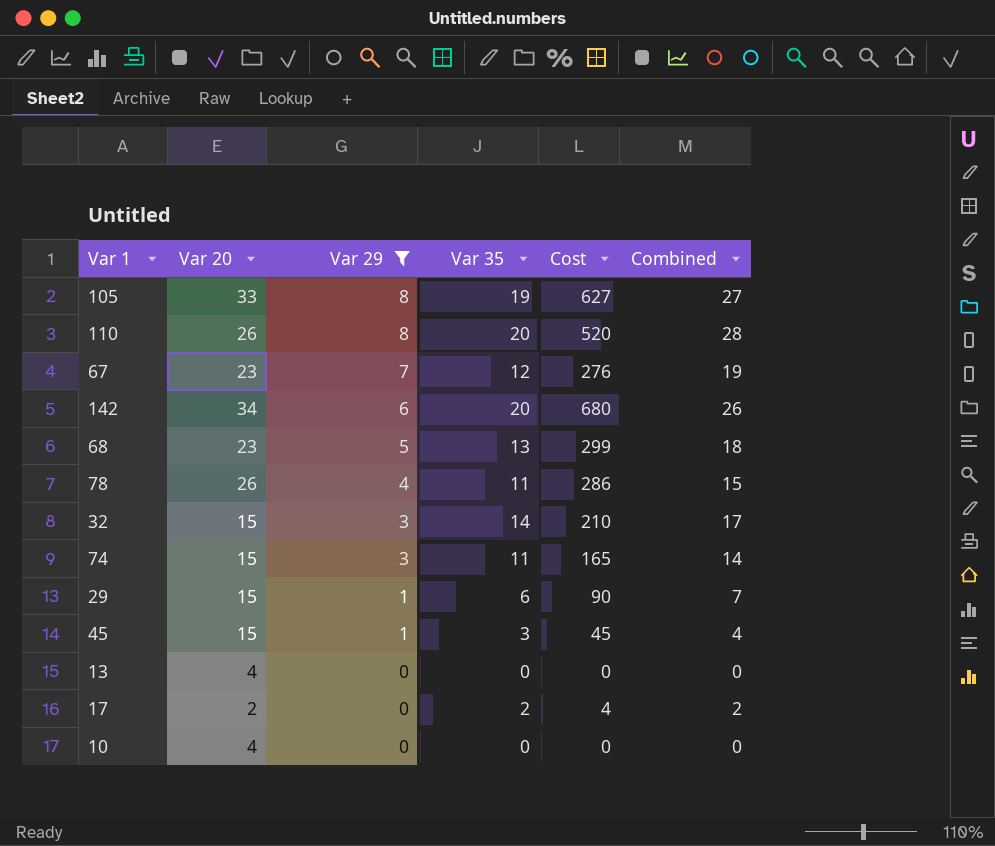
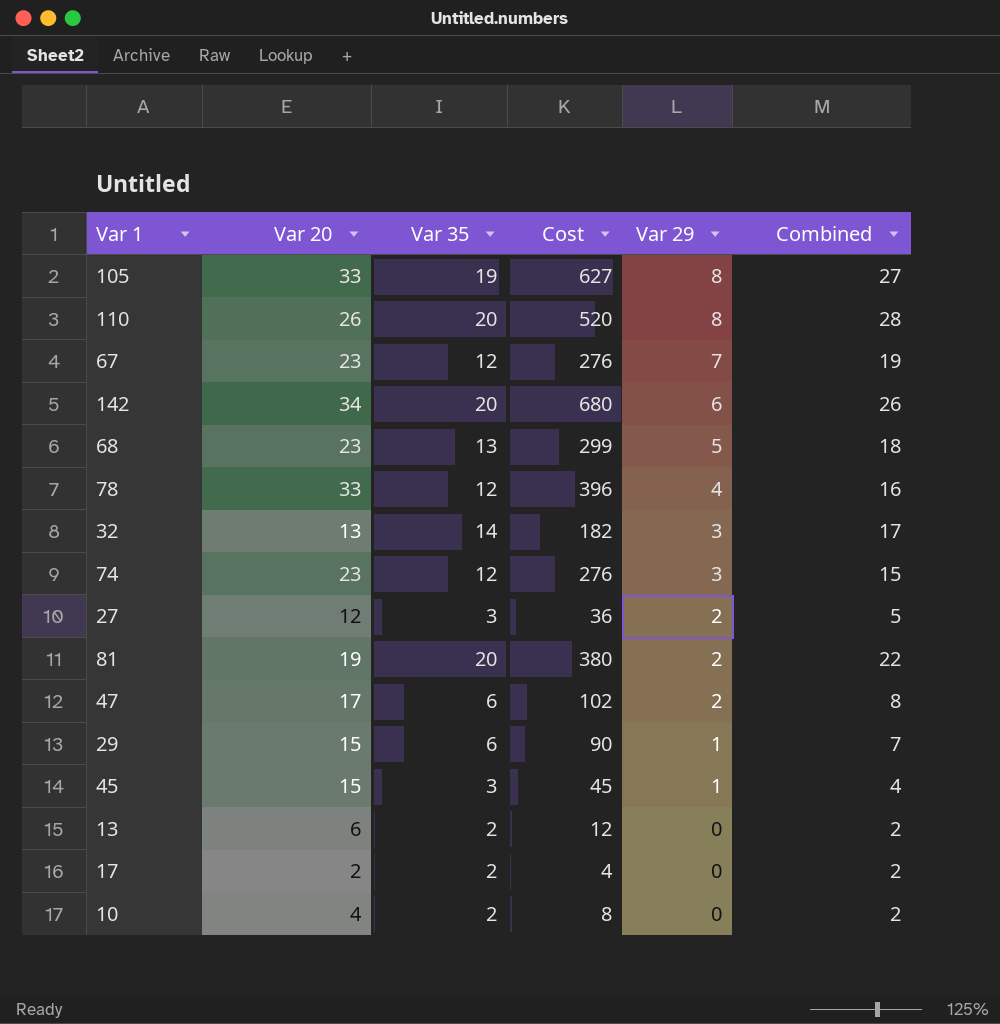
filter: Var 29 != 2 -> none
column Var 29 | position: 3 -> 5
78 | Var 20: 26 -> 33
78 | Var 35: 11 -> 12
78 | Cost: 286 -> 396
78 | Combined: 15 -> 16
32 | Var 20: 15 -> 13
32 | Cost: 210 -> 182
74 | Var 20: 15 -> 23
74 | Var 35: 11 -> 12
74 | Cost: 165 -> 276
74 | Combined: 14 -> 15
13 | Var 20: 4 -> 6
13 | Var 35: 0 -> 2
13 | Cost: 0 -> 12
13 | Combined: 0 -> 2
10 | Var 35: 0 -> 2
10 | Cost: 0 -> 8
10 | Combined: 0 -> 2

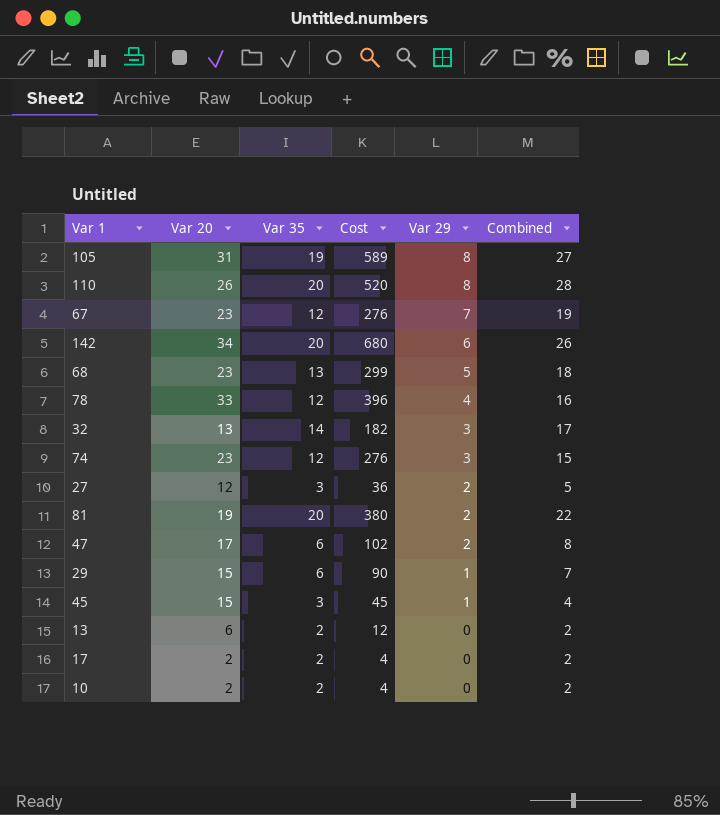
105 | Var 20: 33 -> 31
105 | Cost: 627 -> 589
10 | Var 20: 4 -> 2
10 | Cost: 8 -> 4

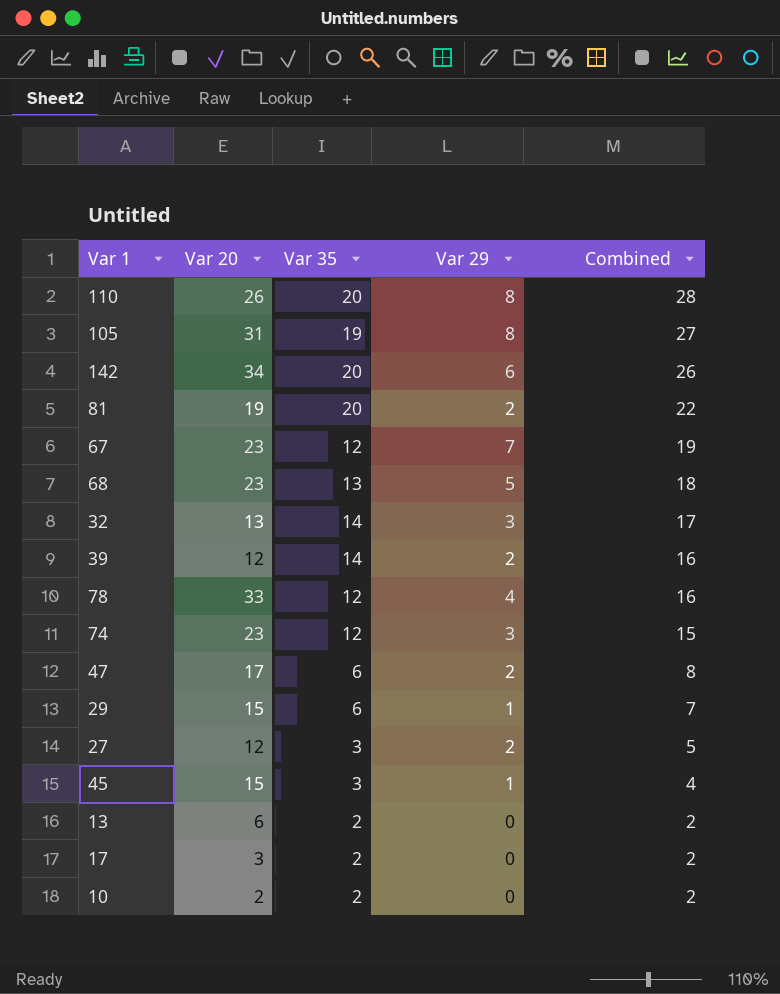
row order: Var 29 descending -> Combined descending
column Cost | formula: [Var 20] * [Var 35] -> none
row 39: none -> 12 | 14 | 2 | 16
17 | Var 20: 2 -> 3

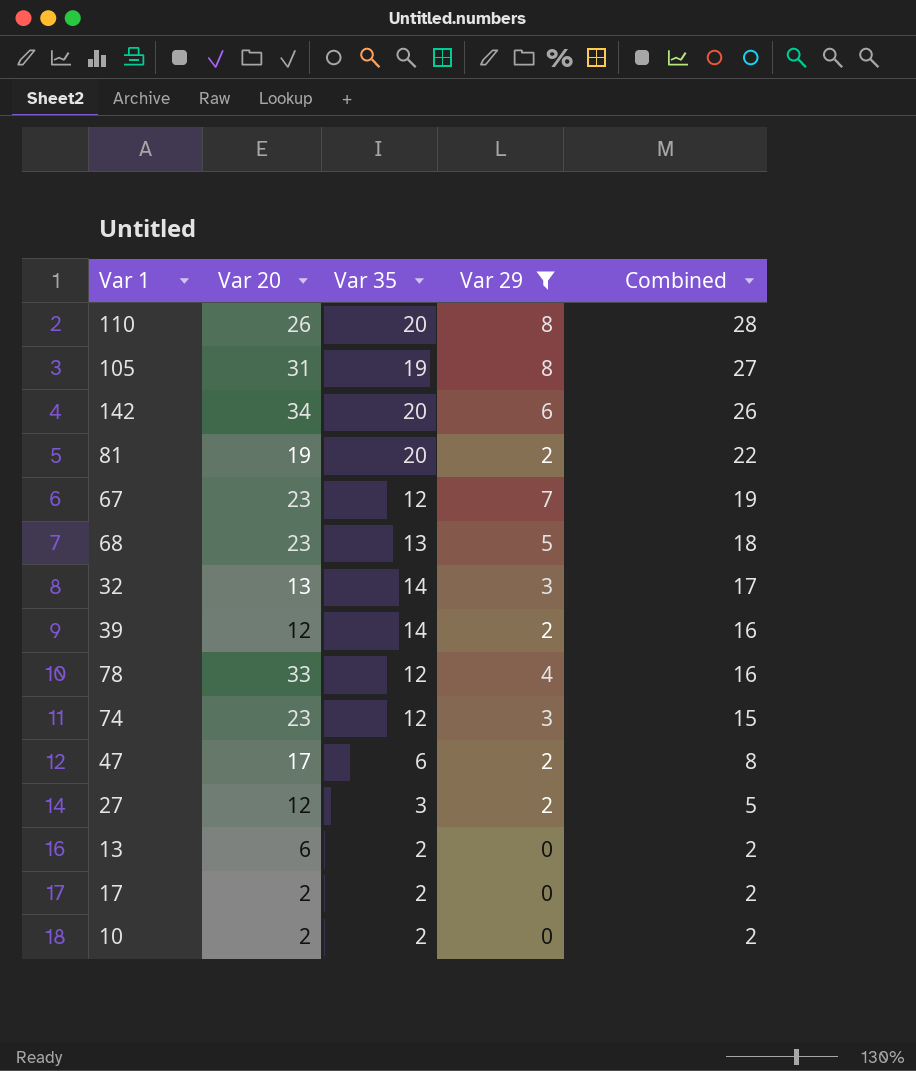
filter: none -> Var 29 != 1
17 | Var 20: 3 -> 2

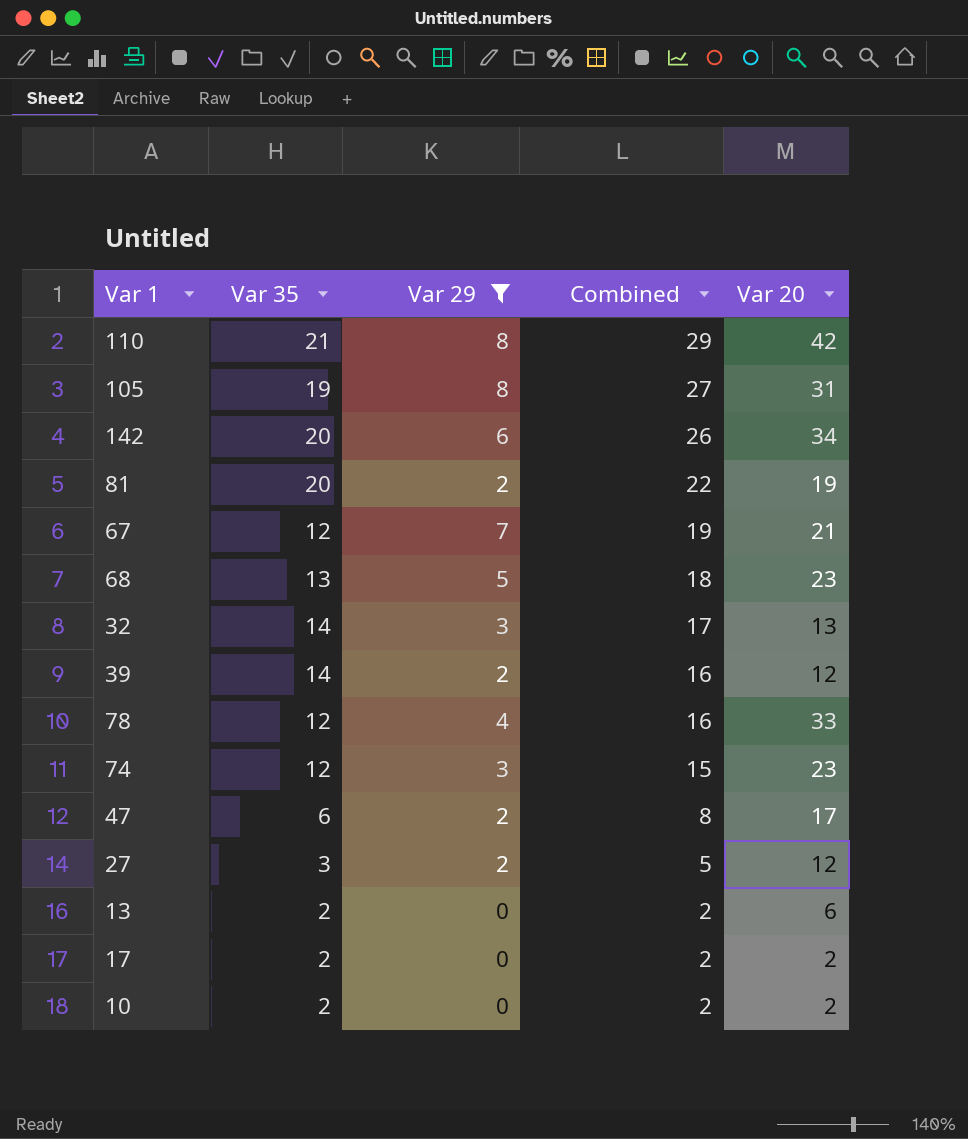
column Var 20 | position: 2 -> 5
110 | Var 35: 20 -> 21
110 | Combined: 28 -> 29
110 | Var 20: 26 -> 42
67 | Var 20: 23 -> 21

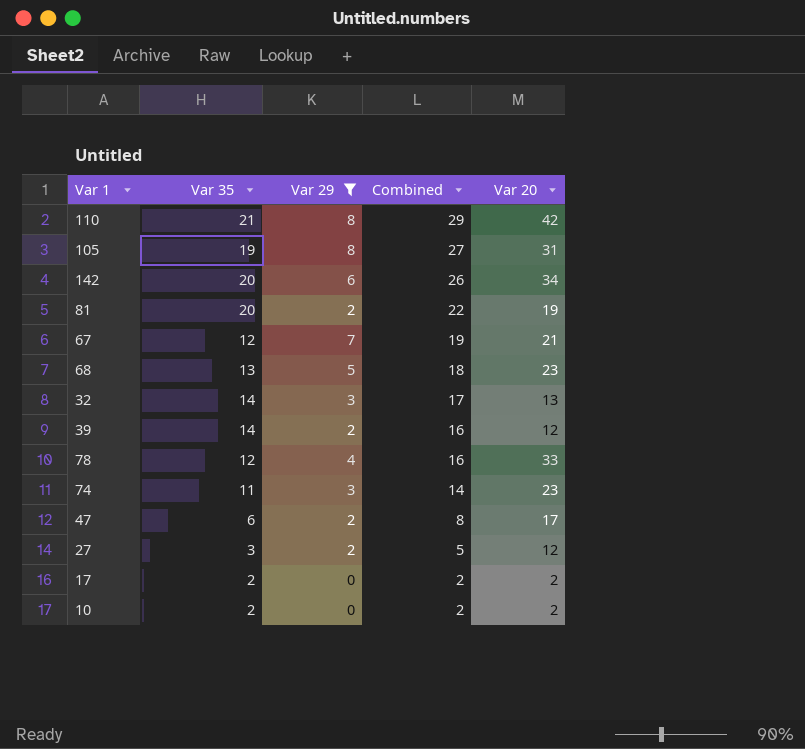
row 13: 2 | 0 | 2 | 6 -> none
74 | Var 35: 12 -> 11
74 | Combined: 15 -> 14

